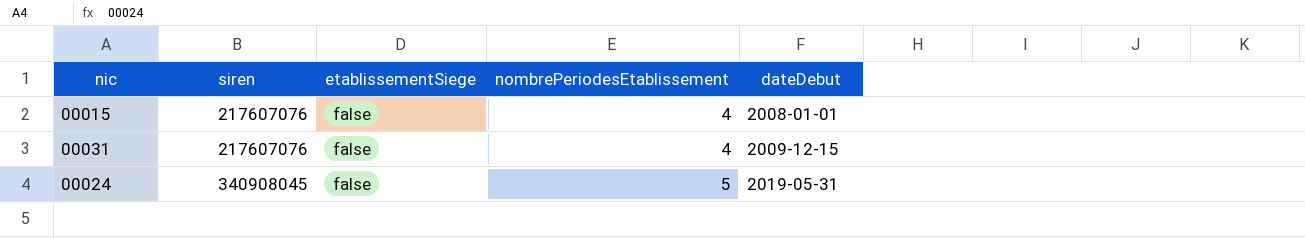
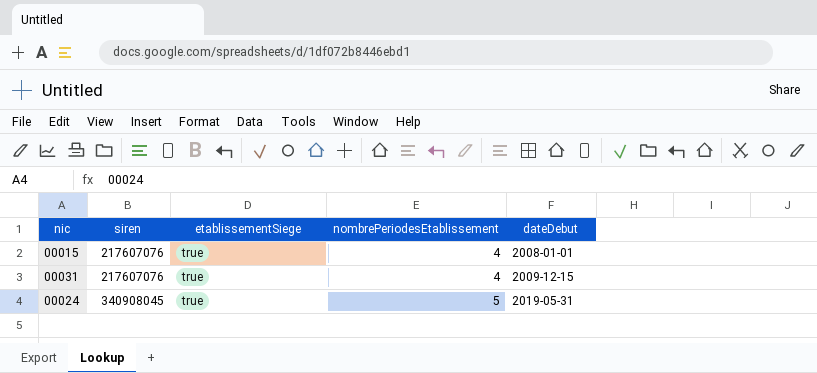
00015 | etablissementSiege: false -> true
00031 | etablissementSiege: false -> true
00024 | etablissementSiege: false -> true

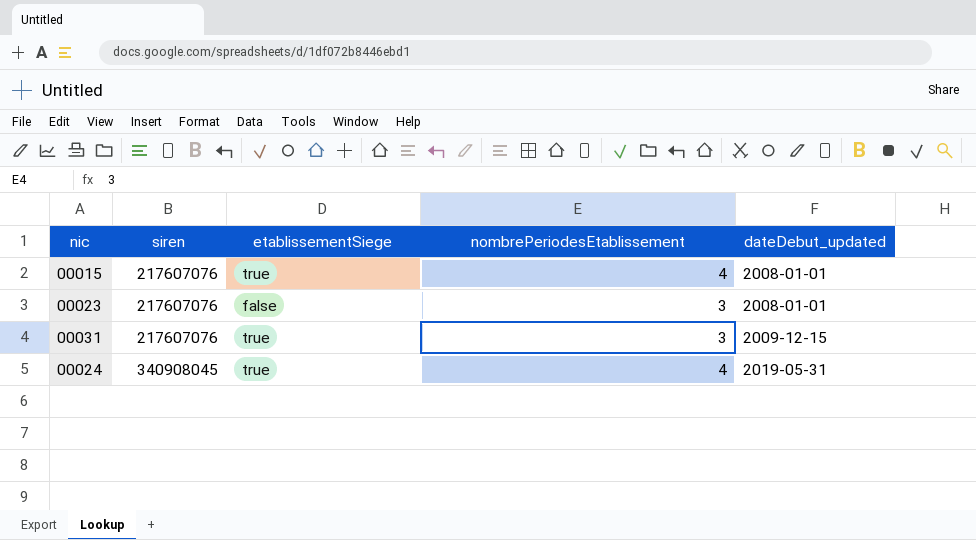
column name: dateDebut -> dateDebut_updated
row 00023: none -> 217607076 | false | 3 | 2008-01-01
00031 | nombrePeriodesEtablissement: 4 -> 3
00024 | nombrePeriodesEtablissement: 5 -> 4

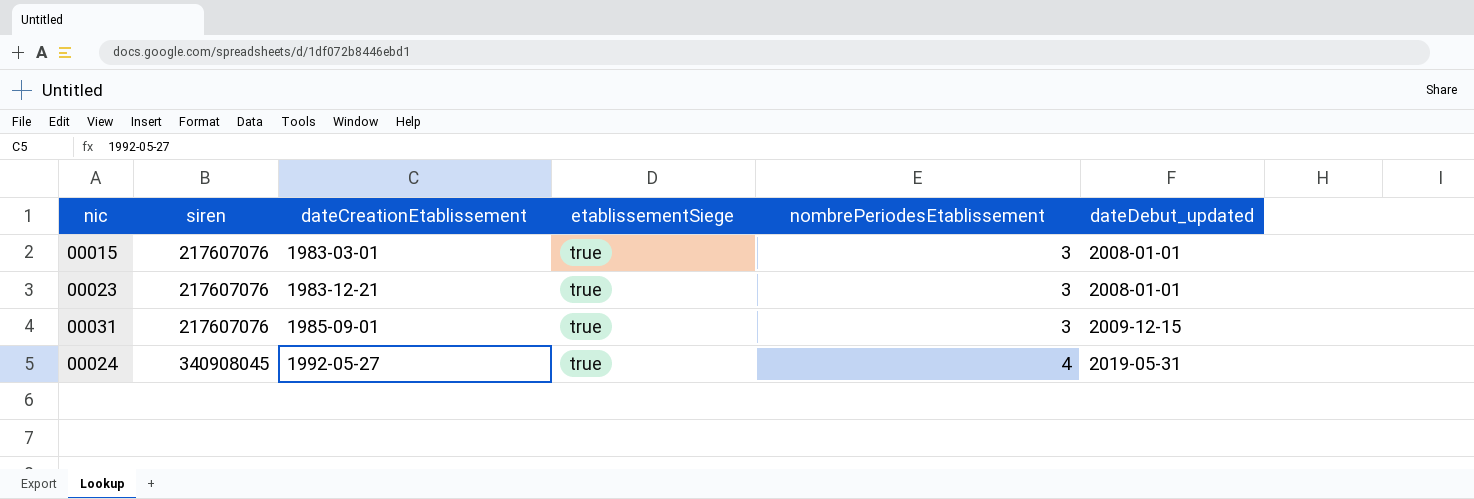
column dateCreationEtablissement | position: none -> 3
00015 | nombrePeriodesEtablissement: 4 -> 3
00023 | etablissementSiege: false -> true

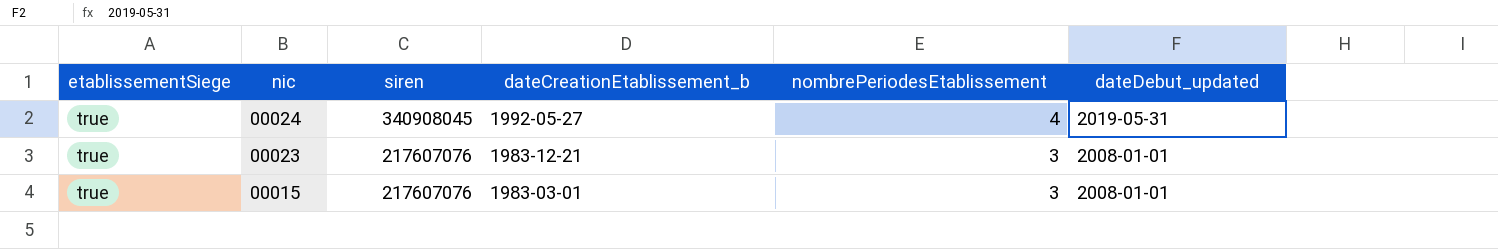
row order: siren ascending -> nic descending
column etablissementSiege | position: 4 -> 1
column name: dateCreationEtablissement -> dateCreationEtablissement_b
row 00031: 217607076 | 1985-09-01 | true | 3 | 2009-12-15 -> none

